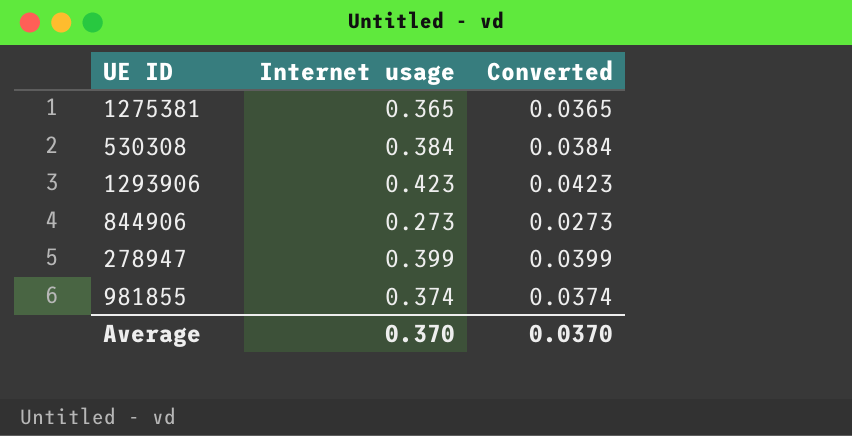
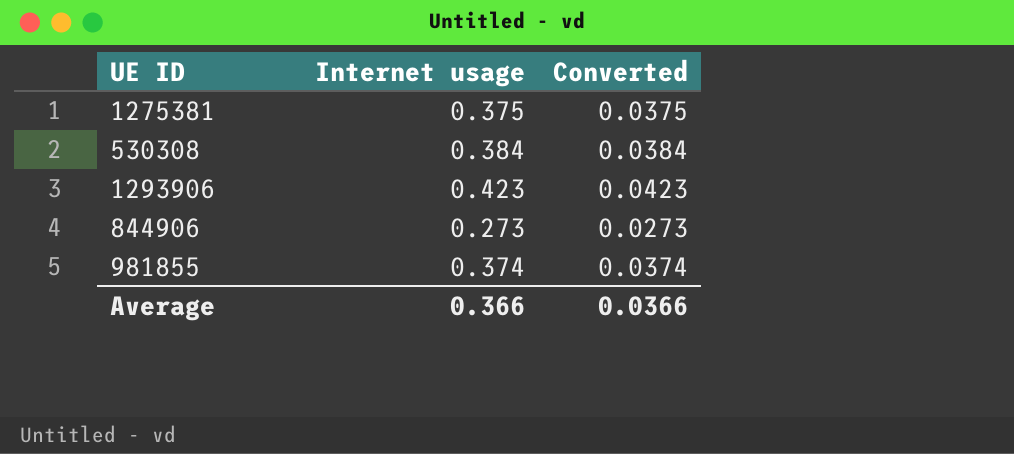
row 278947: 0.399 | 0.0399 -> none
1275381 | Internet usage: 0.365 -> 0.375
1275381 | Converted: 0.0365 -> 0.0375
Average | Internet usage: 0.370 -> 0.366
Average | Converted: 0.0370 -> 0.0366

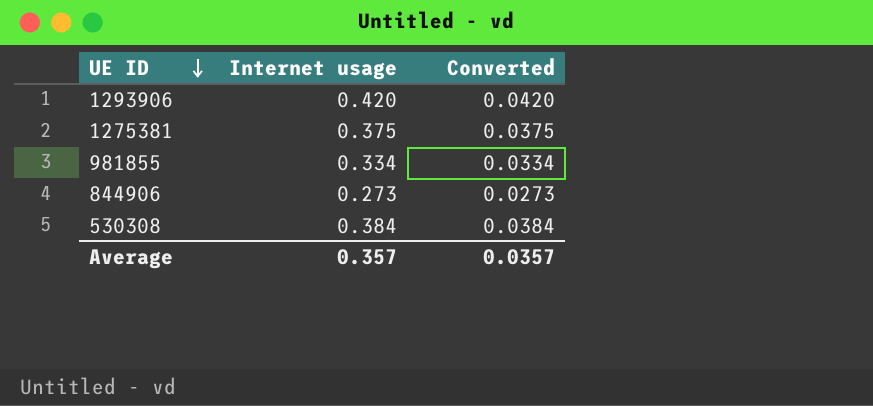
row order: none -> UE ID descending
1293906 | Internet usage: 0.423 -> 0.420
1293906 | Converted: 0.0423 -> 0.0420
981855 | Internet usage: 0.374 -> 0.334
981855 | Converted: 0.0374 -> 0.0334
Average | Internet usage: 0.366 -> 0.357
Average | Converted: 0.0366 -> 0.0357

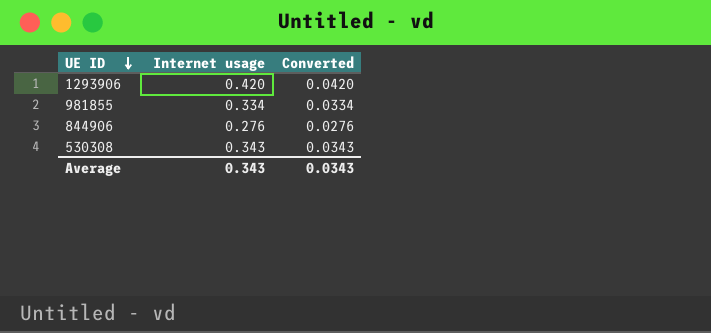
row 1275381: 0.375 | 0.0375 -> none
844906 | Internet usage: 0.273 -> 0.276
844906 | Converted: 0.0273 -> 0.0276
530308 | Internet usage: 0.384 -> 0.343
530308 | Converted: 0.0384 -> 0.0343
Average | Internet usage: 0.357 -> 0.343
Average | Converted: 0.0357 -> 0.0343

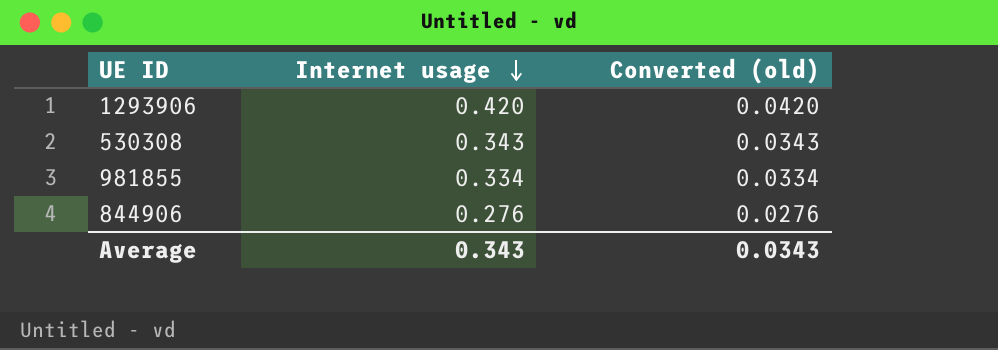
row order: UE ID descending -> Internet usage descending
column name: Converted -> Converted (old)

